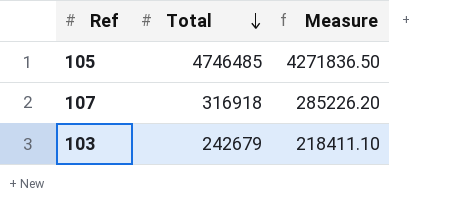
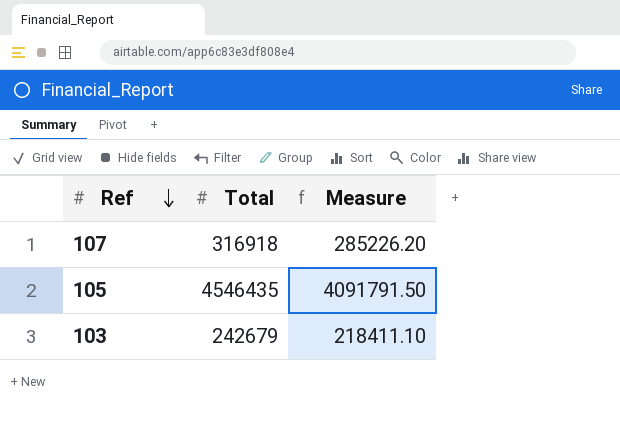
row order: Total descending -> Ref descending
105 | Total: 4746485 -> 4546435
105 | Measure: 4271836.50 -> 4091791.50

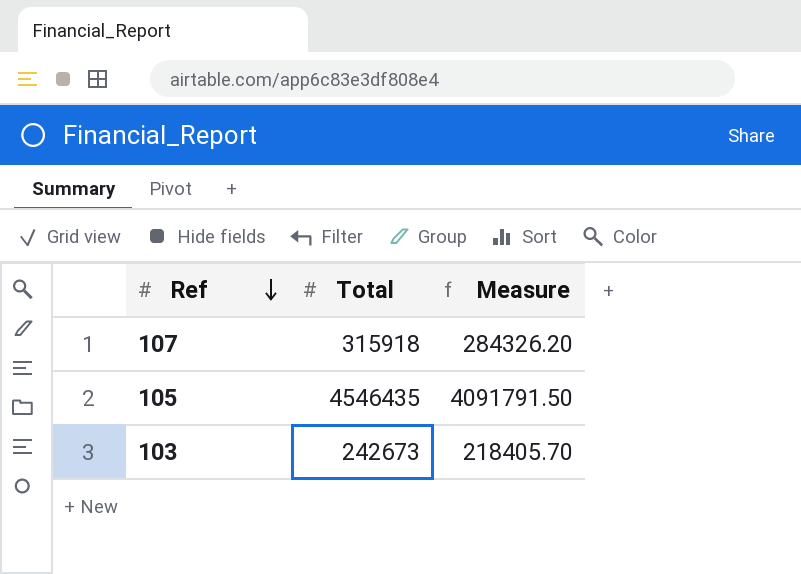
107 | Total: 316918 -> 315918
107 | Measure: 285226.20 -> 284326.20
103 | Total: 242679 -> 242673
103 | Measure: 218411.10 -> 218405.70

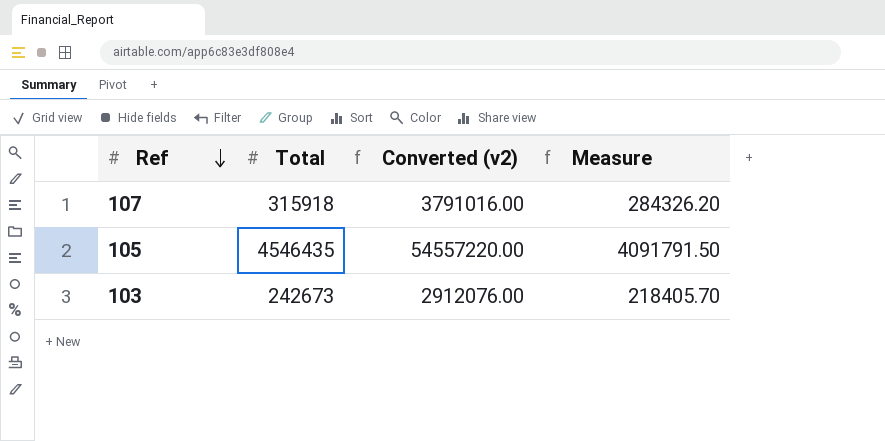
column Converted (v2) | formula: none -> [Total] * 12

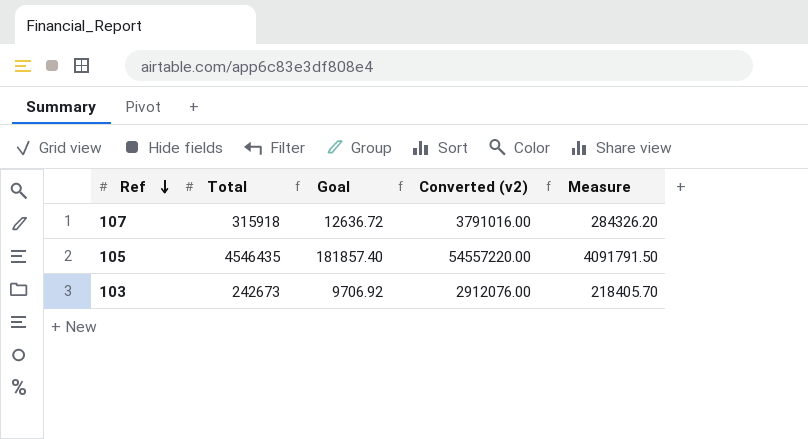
column Goal | formula: none -> [Total] * 0.04

